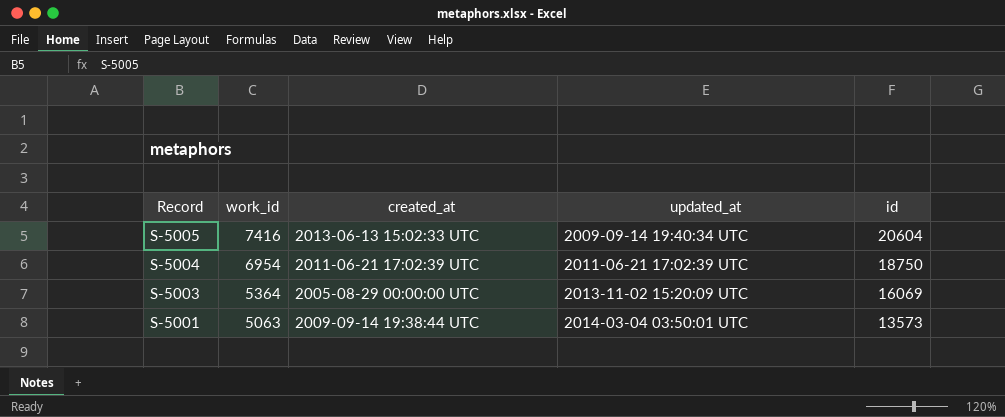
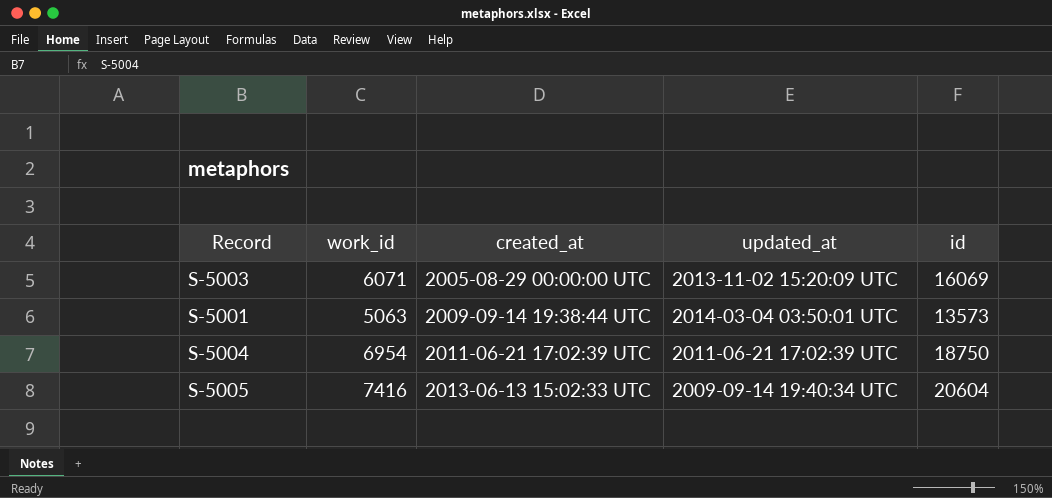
row order: Record descending -> created_at ascending
S-5003 | work_id: 5364 -> 6071

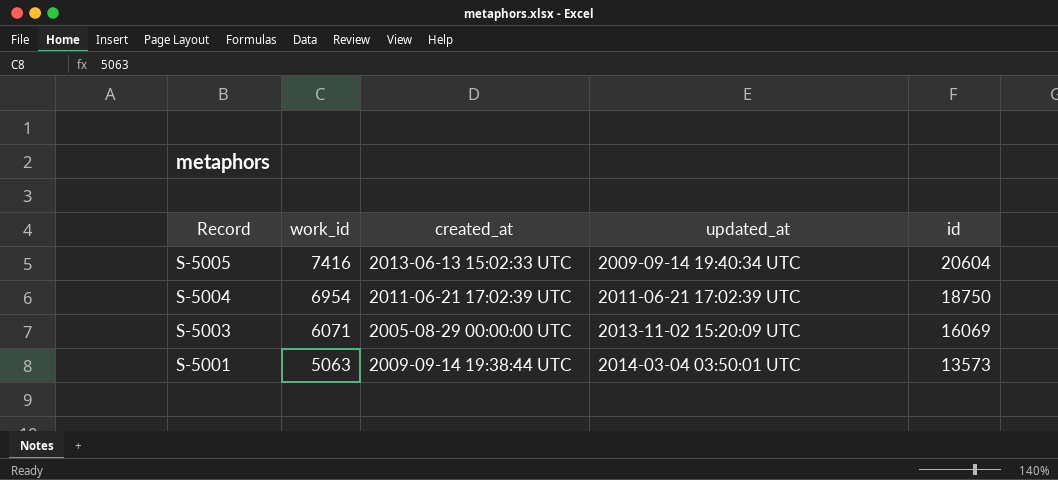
row order: created_at ascending -> Record descending

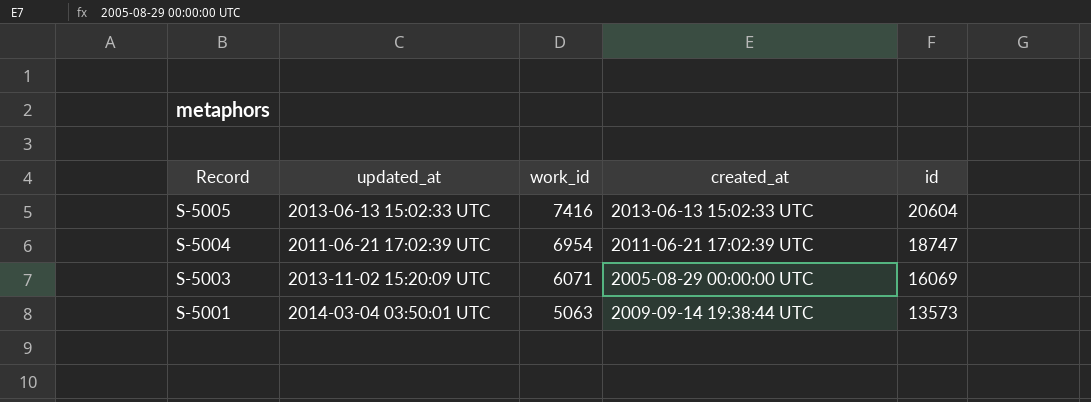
column updated_at | position: 4 -> 2
S-5005 | updated_at: 2009-09-14 19:40:34 UTC -> 2013-06-13 15:02:33 UTC
S-5004 | id: 18750 -> 18747

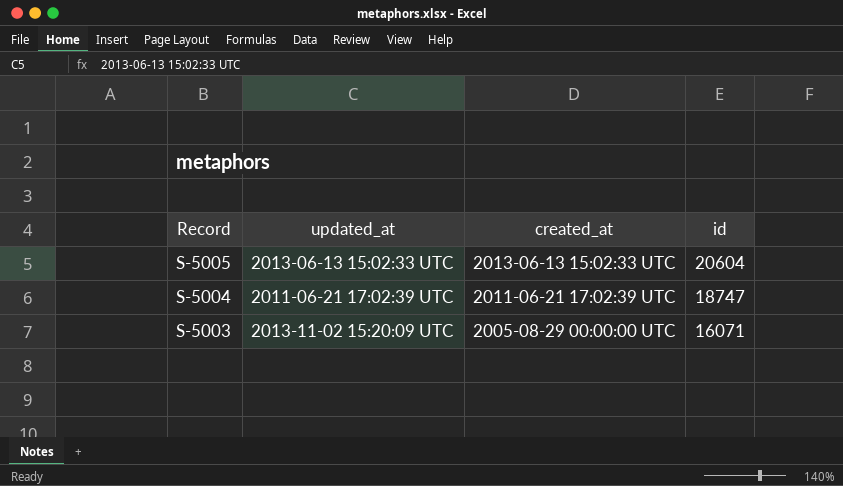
column work_id | position: 3 -> none
row S-5001: 2014-03-04 03:50:01 UTC | 5063 | 2009-09-14 19:38:44 UTC | 13573 -> none
S-5003 | id: 16069 -> 16071

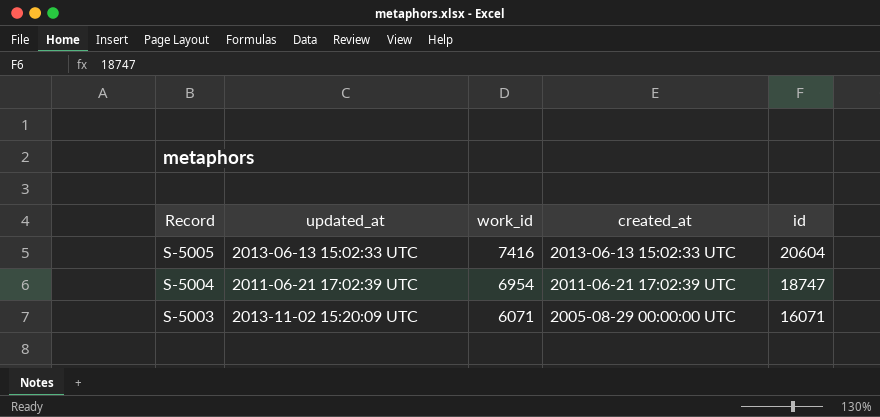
column work_id | position: none -> 3

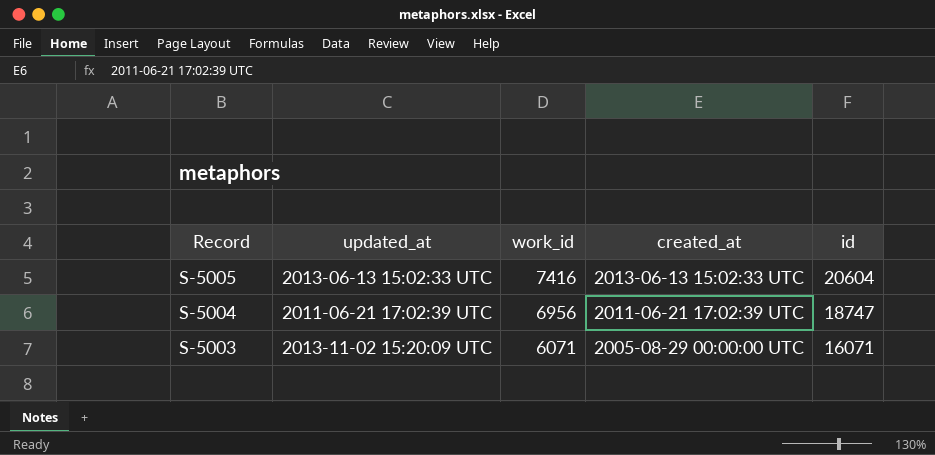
S-5004 | work_id: 6954 -> 6956

